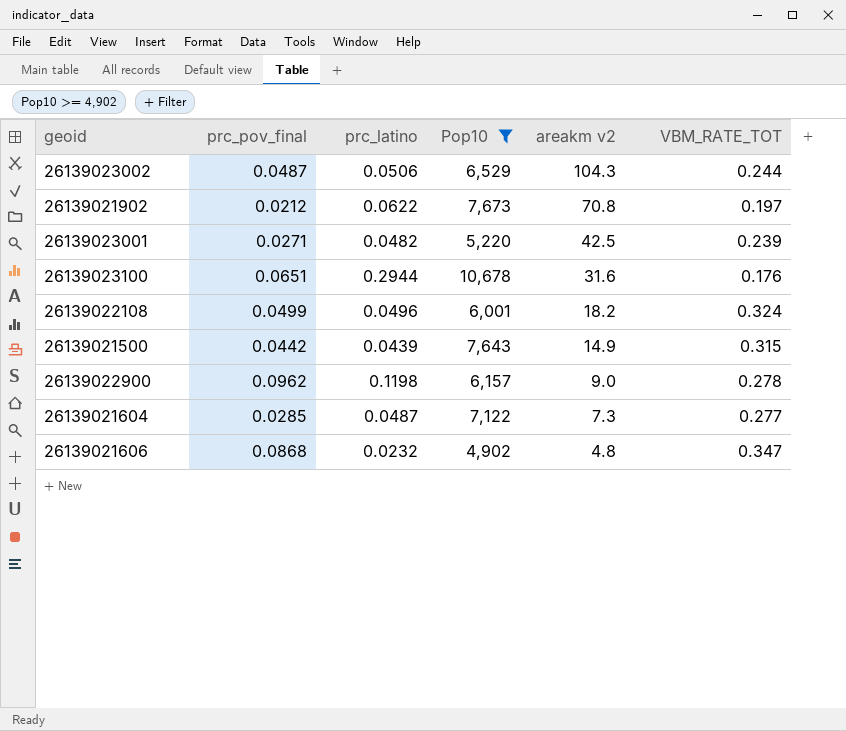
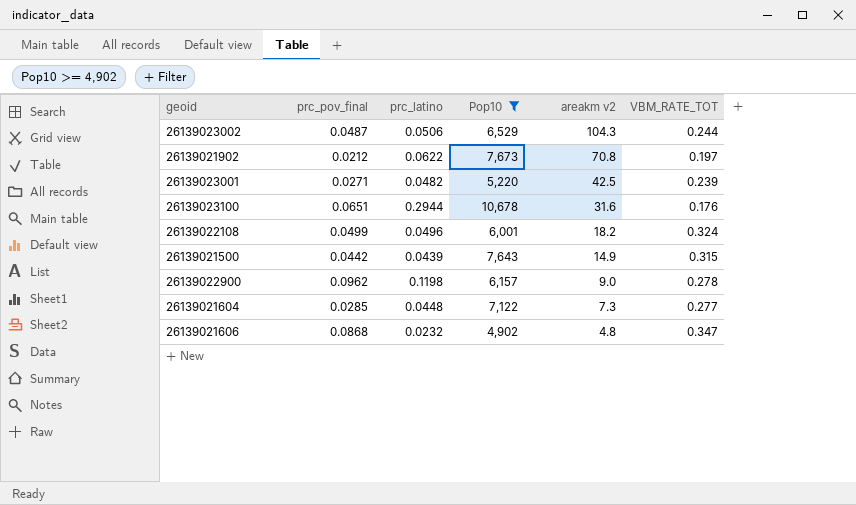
26139021604 | prc_latino: 0.0487 -> 0.0448

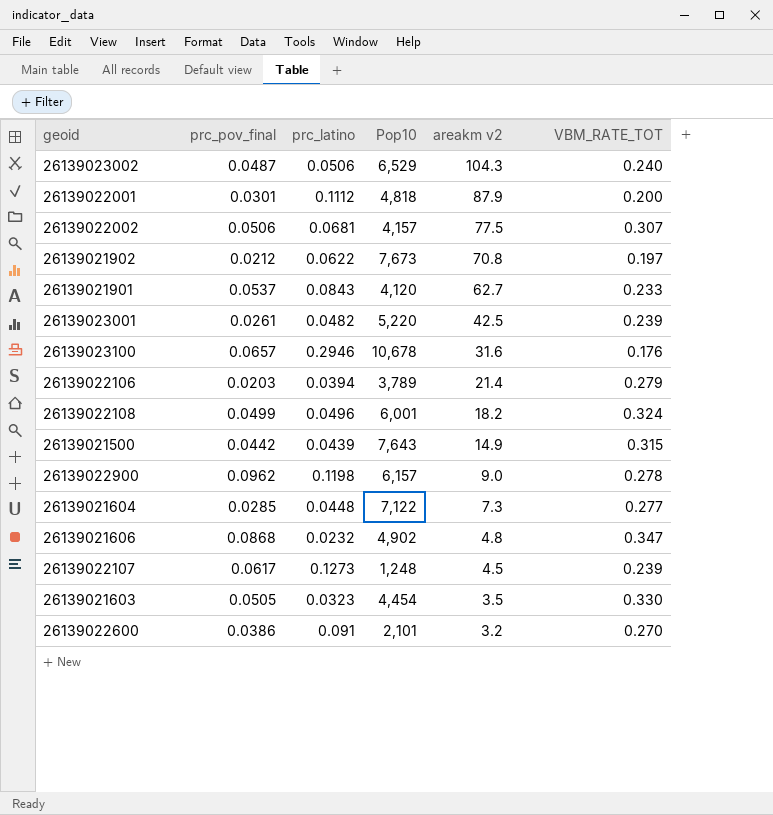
filter: Pop10 >= 4,902 -> none
26139023002 | VBM_RATE_TOT: 0.244 -> 0.240
26139023001 | prc_pov_final: 0.0271 -> 0.0261
26139023100 | prc_pov_final: 0.0651 -> 0.0657
26139023100 | prc_latino: 0.2944 -> 0.2946

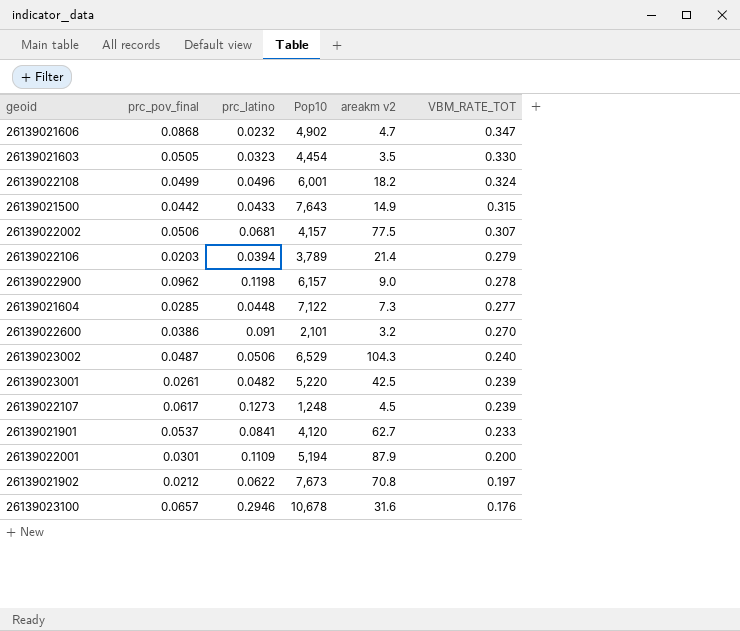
row order: areakm v2 descending -> VBM_RATE_TOT descending
26139021606 | areakm v2: 4.8 -> 4.7
26139021500 | prc_latino: 0.0439 -> 0.0433
26139021901 | prc_latino: 0.0843 -> 0.0841
26139022001 | prc_latino: 0.1112 -> 0.1109
26139022001 | Pop10: 4,818 -> 5,194

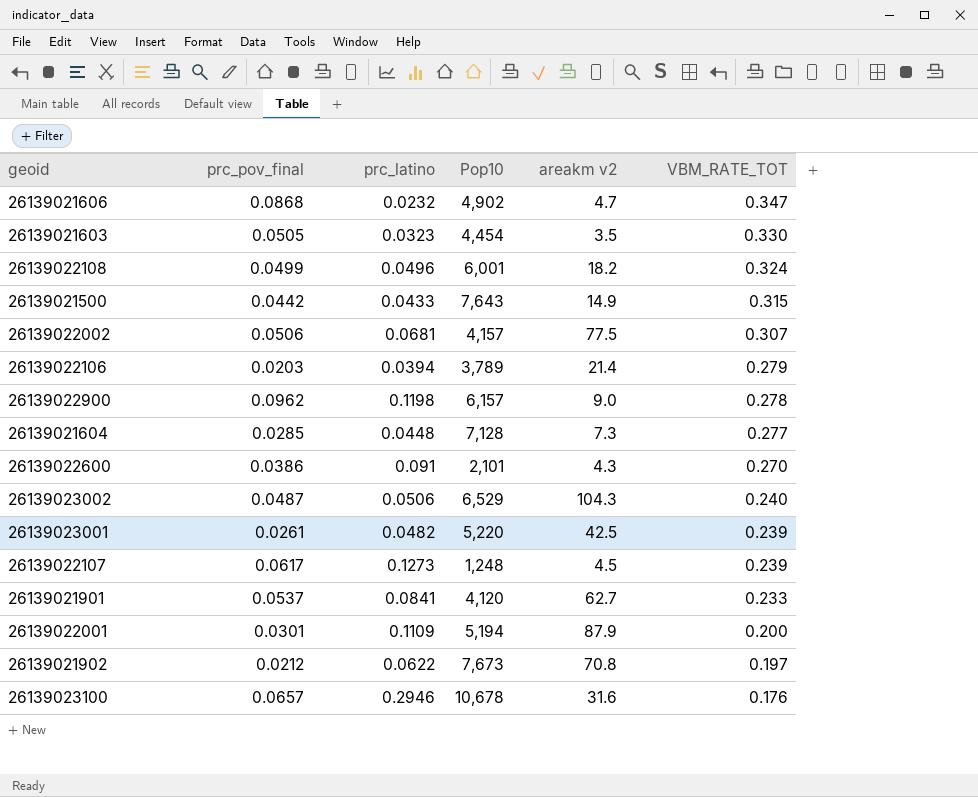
26139021604 | Pop10: 7,122 -> 7,128
26139022600 | areakm v2: 3.2 -> 4.3

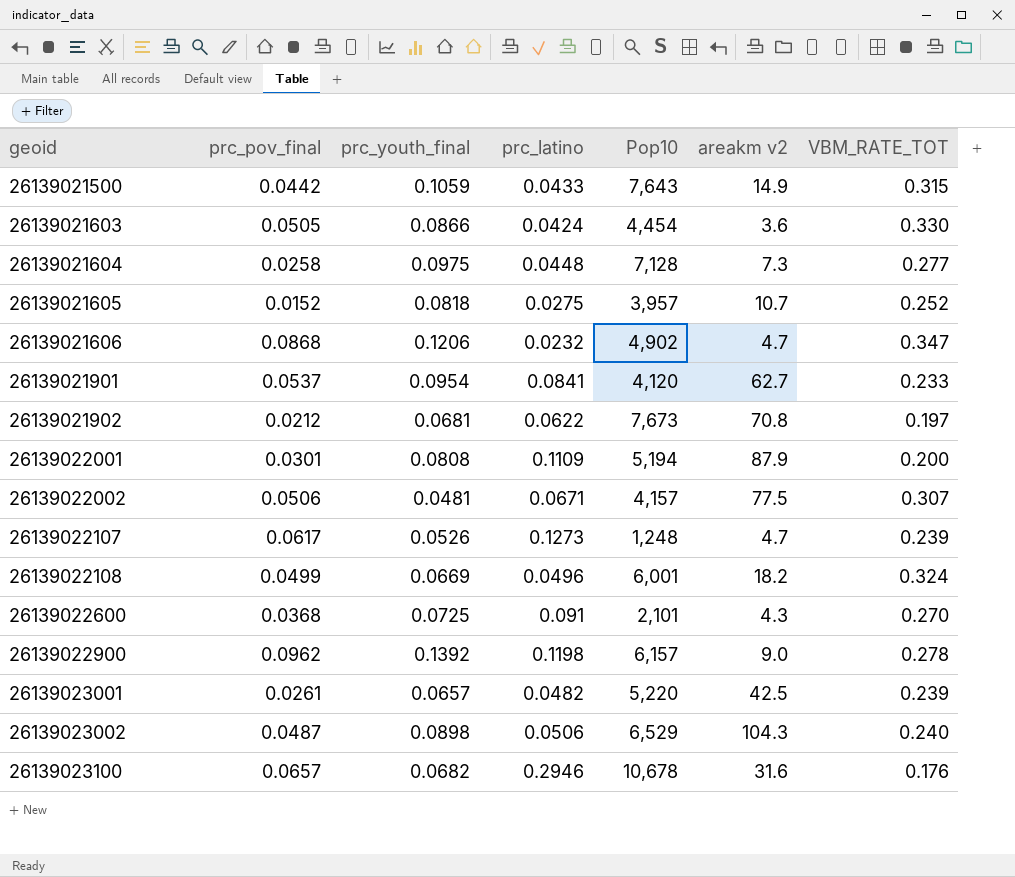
row order: VBM_RATE_TOT descending -> geoid ascending
column prc_youth_final | position: none -> 3
row 26139022106: 0.0203 | 0.0394 | 3,789 | 21.4 | 0.279 -> none
26139021603 | prc_latino: 0.0323 -> 0.0424
26139021603 | areakm v2: 3.5 -> 3.6
26139021604 | prc_pov_final: 0.0285 -> 0.0258
row 26139021605: none -> 0.0152 | 0.0818 | 0.0275 | 3,957 | 10.7 | 0.252
26139022002 | prc_latino: 0.0681 -> 0.0671
26139022107 | areakm v2: 4.5 -> 4.7
26139022600 | prc_pov_final: 0.0386 -> 0.0368

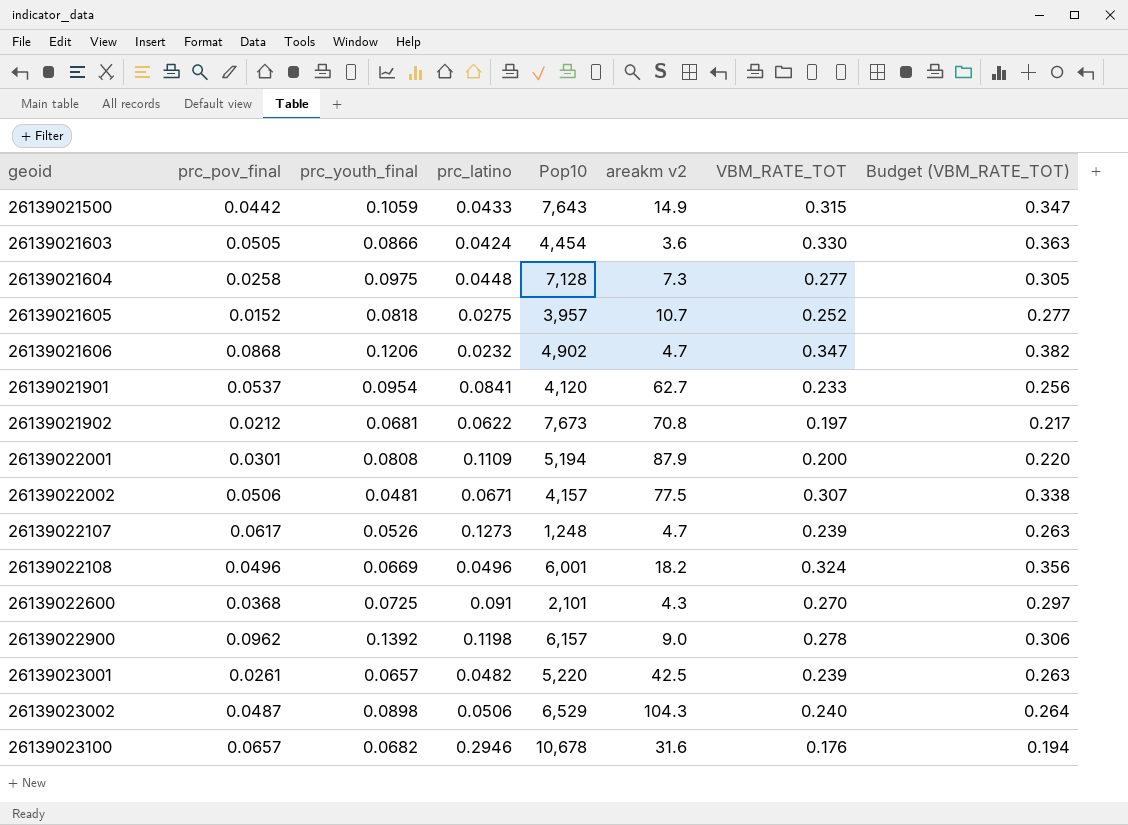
column Budget (VBM_RATE_TOT) | formula: none -> [VBM_RATE_TOT] * 1.1
26139022108 | prc_pov_final: 0.0499 -> 0.0496

